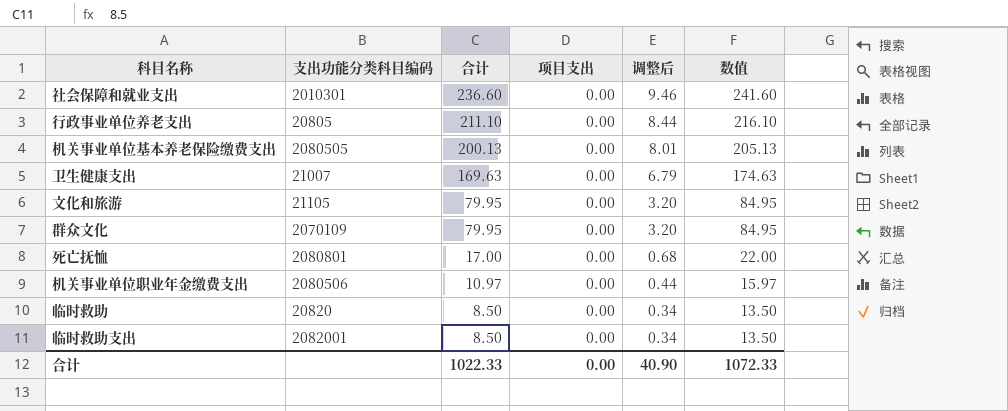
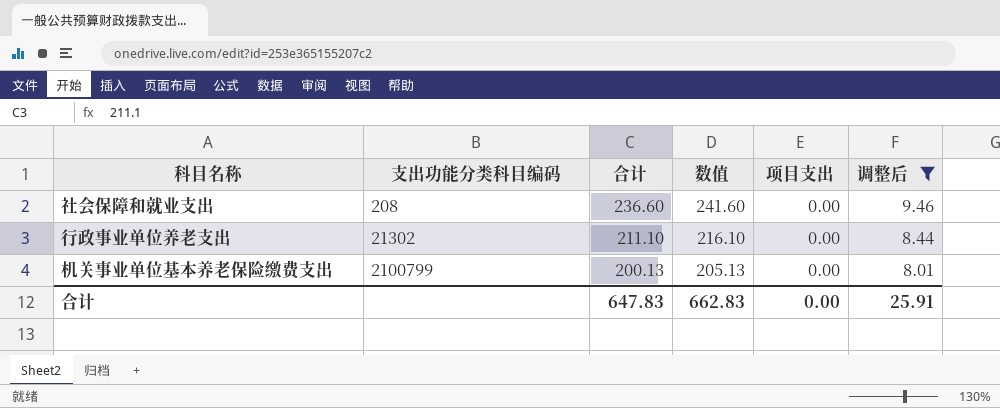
filter: none -> 调整后 >= 8.01
column 数值 | position: 6 -> 4
社会保障和就业支出 | 支出功能分类科目编码: 2010301 -> 208
行政事业单位养老支出 | 支出功能分类科目编码: 20805 -> 21302
机关事业单位基本养老保险缴费支出 | 支出功能分类科目编码: 2080505 -> 2100799
合计 | 合计: 1022.33 -> 647.83
合计 | 数值: 1072.33 -> 662.83
合计 | 调整后: 40.90 -> 25.91

